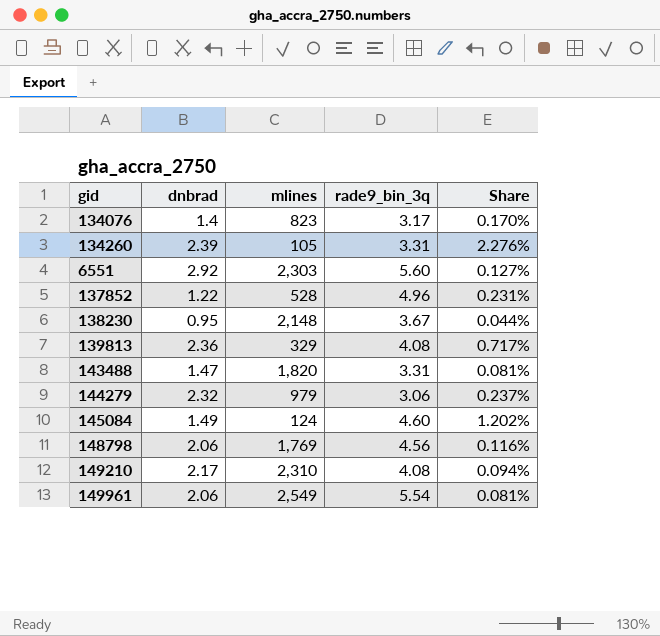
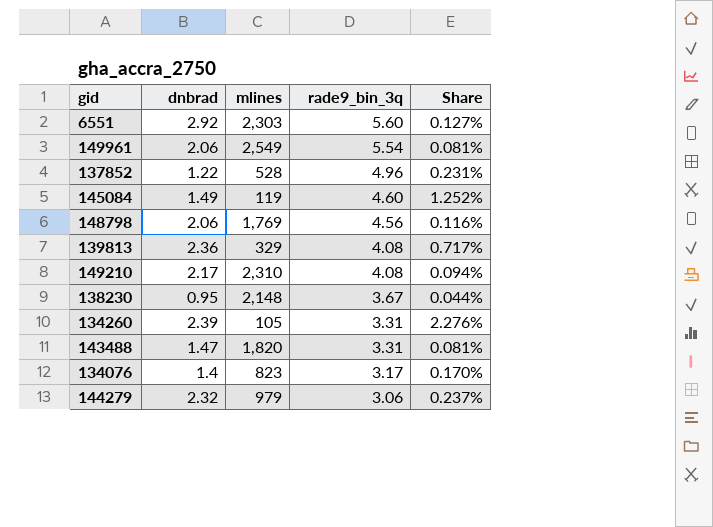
row order: none -> rade9_bin_3q descending
145084 | mlines: 124 -> 119
145084 | Share: 1.202% -> 1.252%

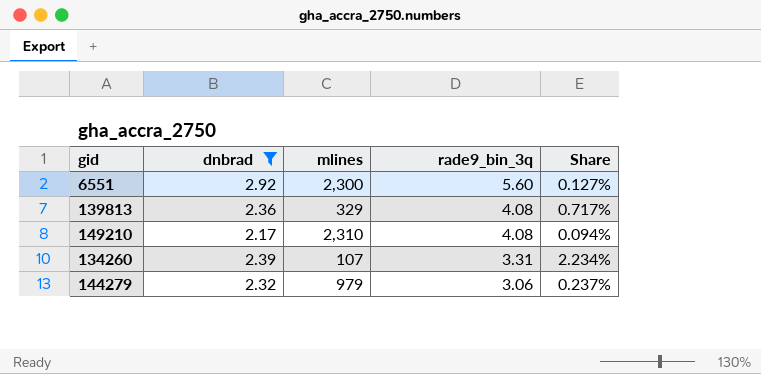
filter: none -> dnbrad >= 2.17
6551 | mlines: 2,303 -> 2,300
134260 | mlines: 105 -> 107
134260 | Share: 2.276% -> 2.234%

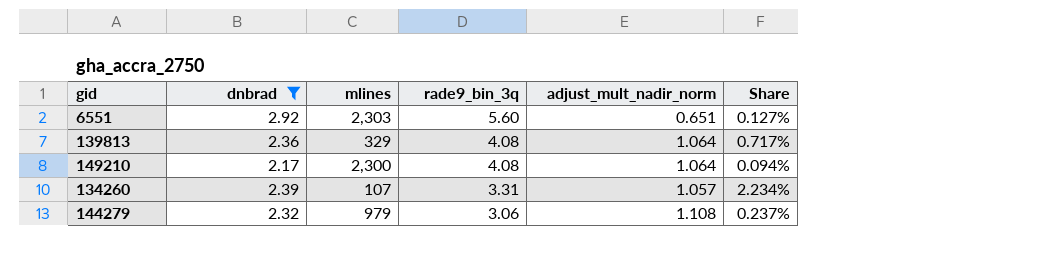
column adjust_mult_nadir_norm | position: none -> 5
6551 | mlines: 2,300 -> 2,303
149210 | mlines: 2,310 -> 2,300

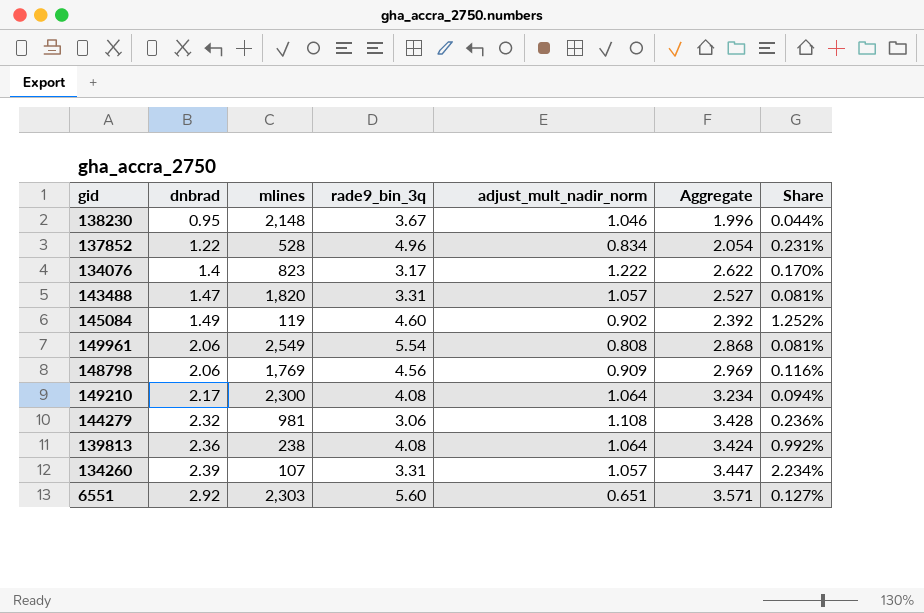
filter: dnbrad >= 2.17 -> none
row order: rade9_bin_3q descending -> dnbrad ascending
column Aggregate | formula: none -> [dnbrad] + [adjust_mult_nadir_norm]
144279 | mlines: 979 -> 981
144279 | Share: 0.237% -> 0.236%
139813 | mlines: 329 -> 238
139813 | Share: 0.717% -> 0.992%

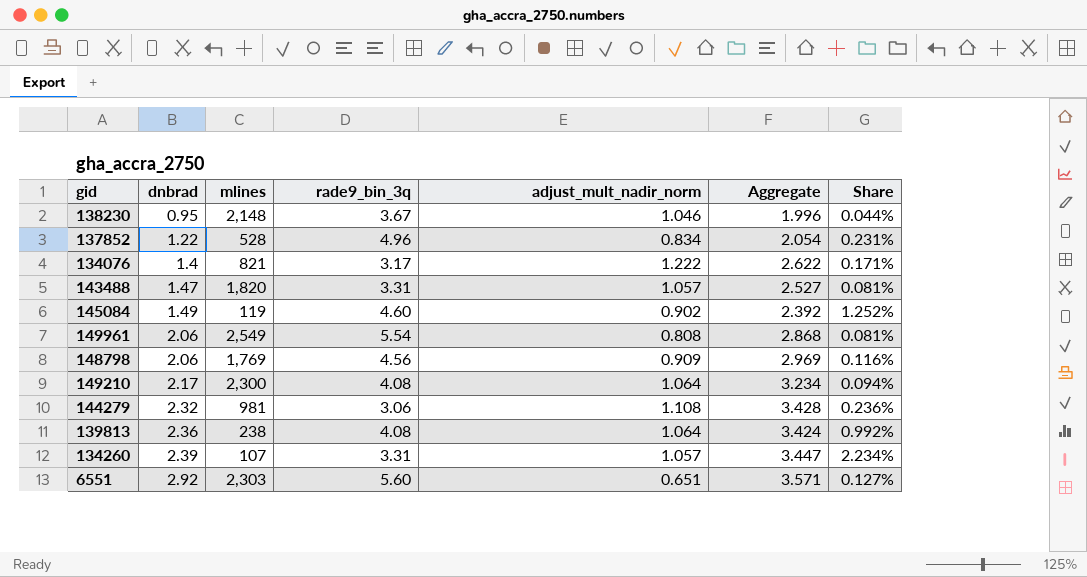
134076 | mlines: 823 -> 821
134076 | Share: 0.170% -> 0.171%

